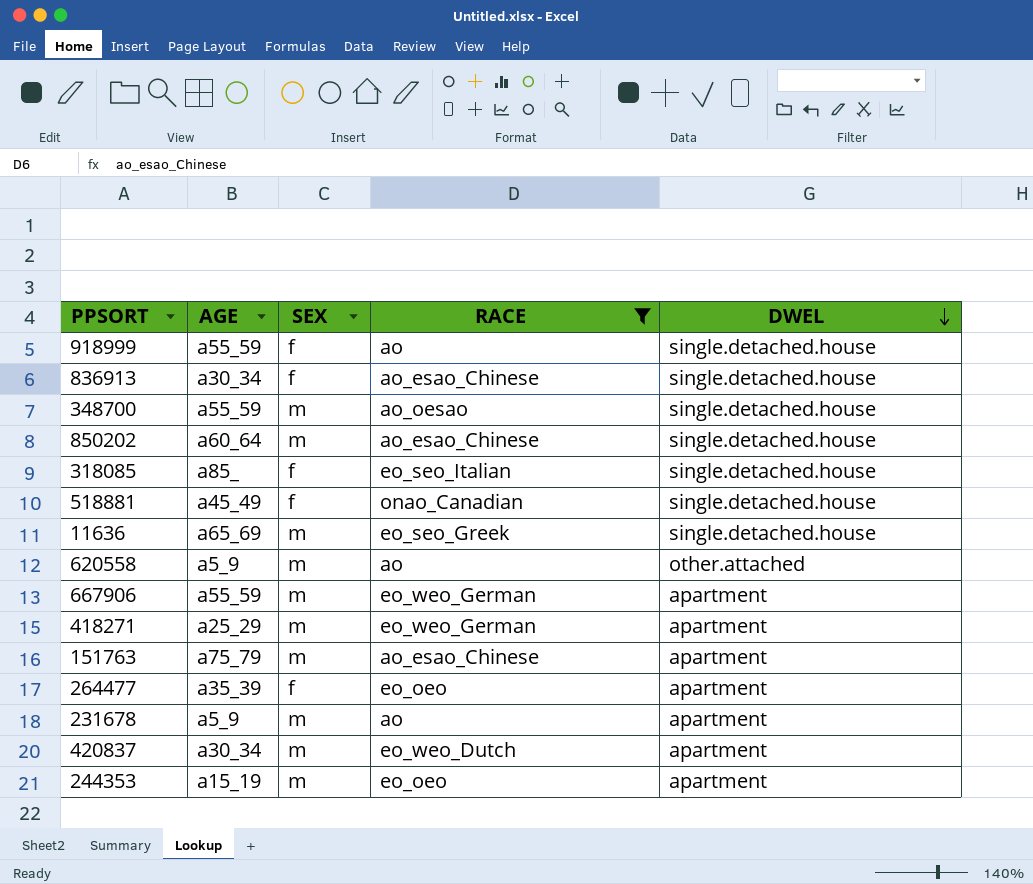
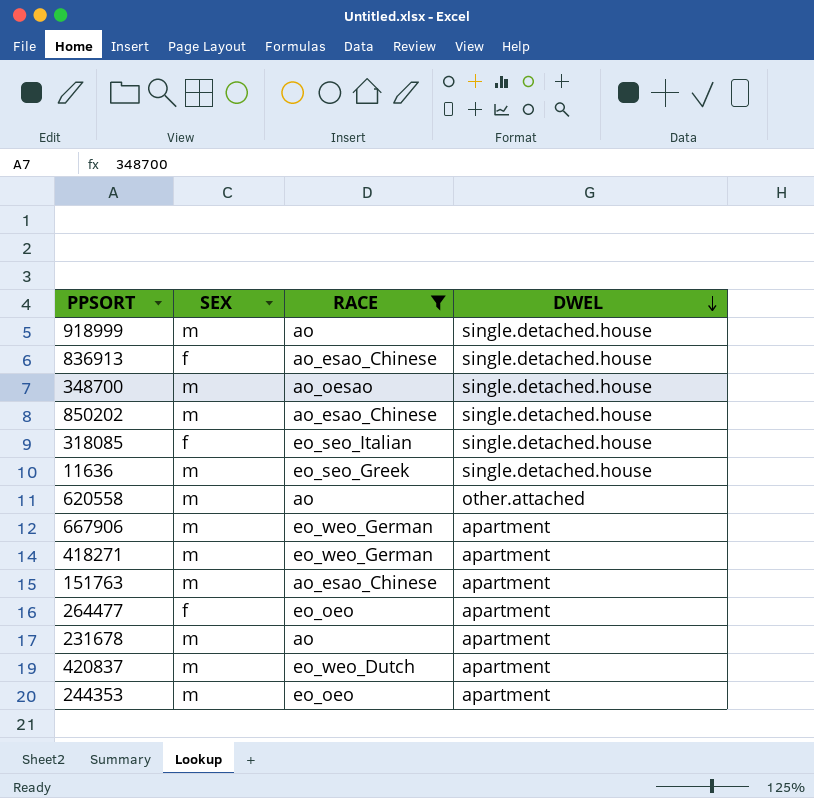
column AGE | position: 2 -> none
row 518881: a45_49 | f | onao_Canadian | single.detached.house -> none
918999 | SEX: f -> m

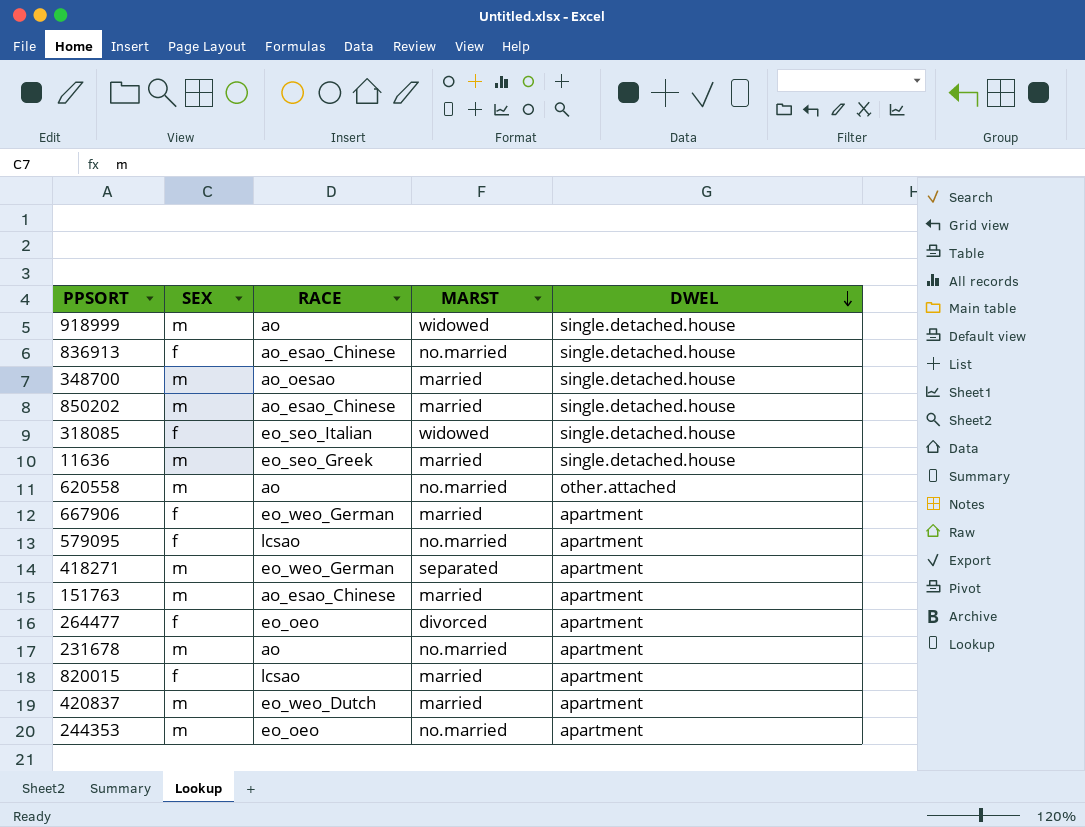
filter: RACE != lcsao -> none
column MARST | position: none -> 4
667906 | SEX: m -> f

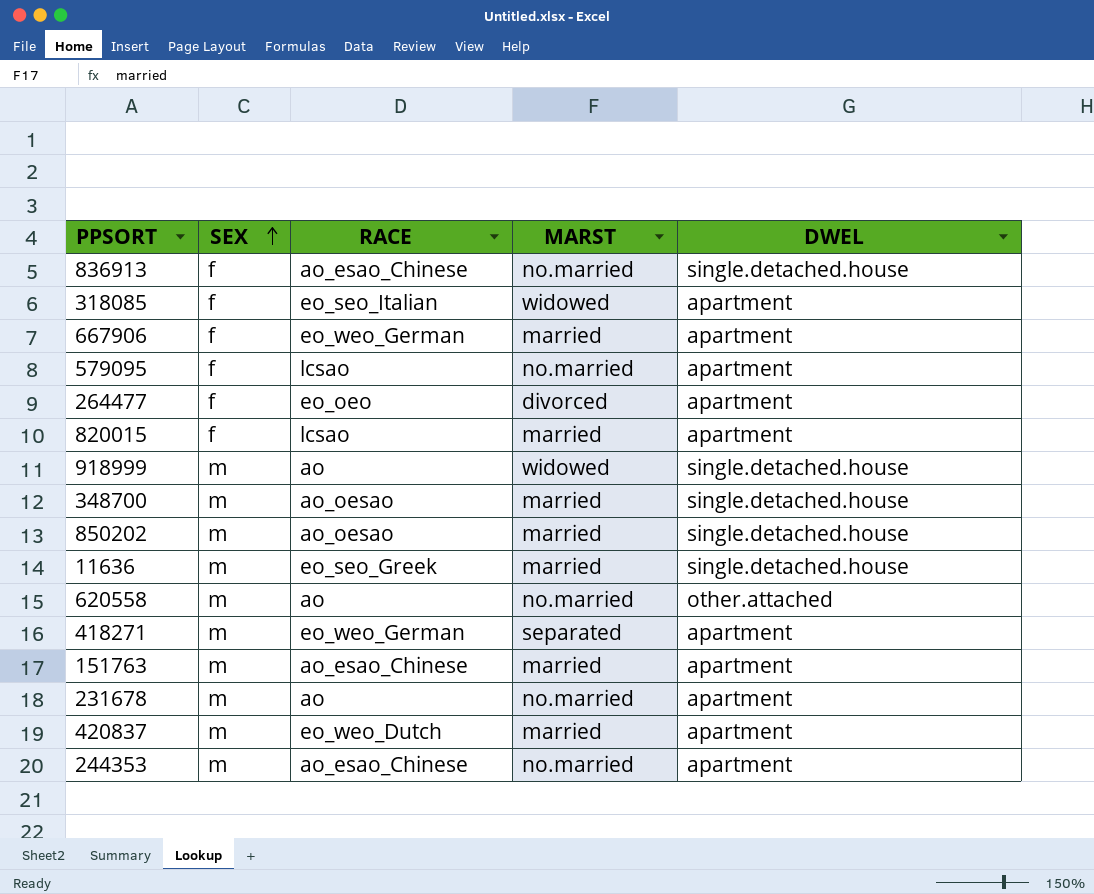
row order: DWEL descending -> SEX ascending
318085 | DWEL: single.detached.house -> apartment
850202 | RACE: ao_esao_Chinese -> ao_oesao
244353 | RACE: eo_oeo -> ao_esao_Chinese

